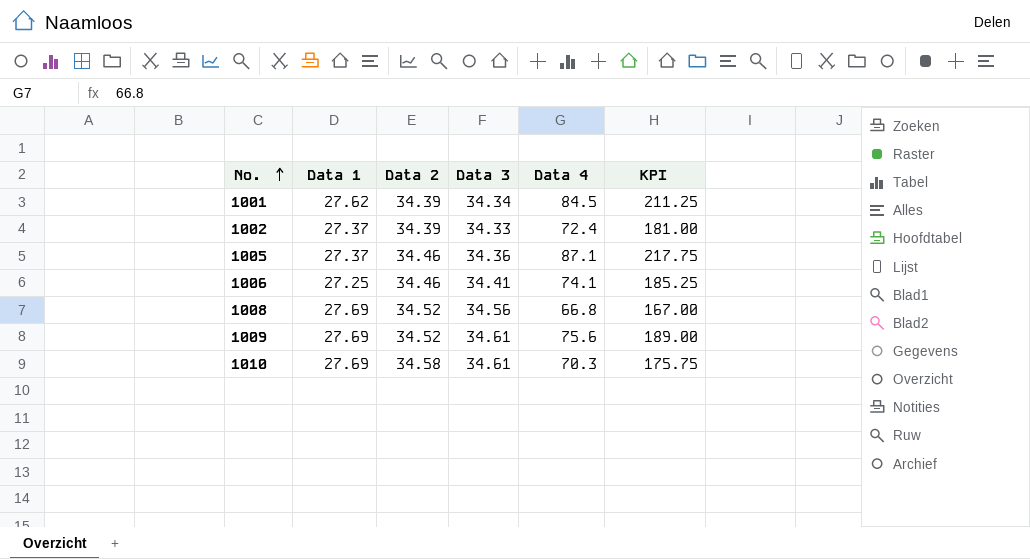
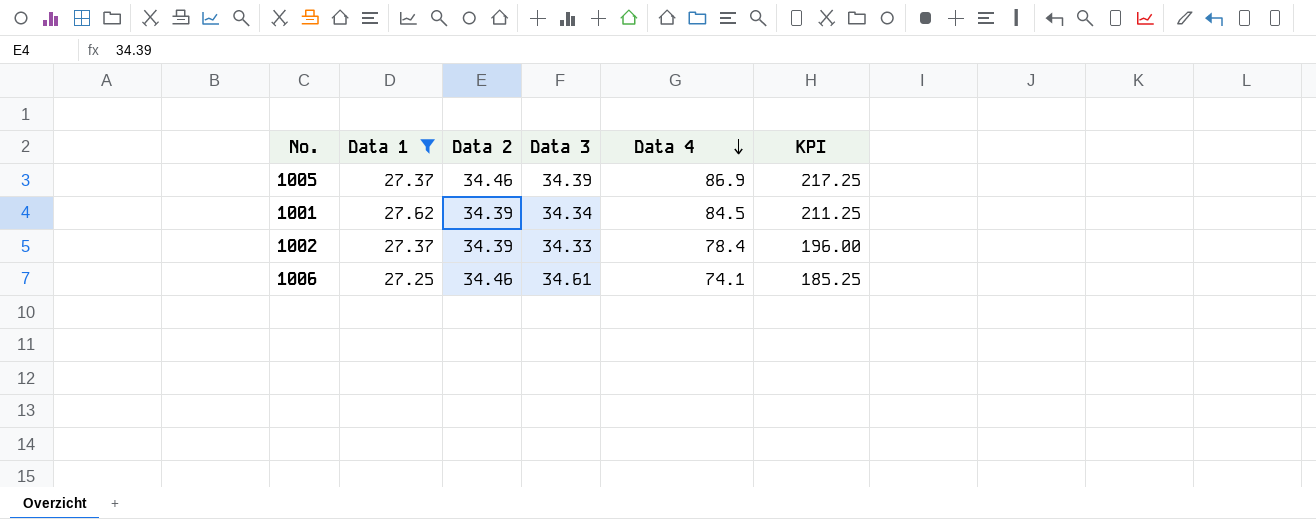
filter: none -> Data 1 != 27.69
row order: No. ascending -> Data 4 descending
1005 | Data 3: 34.36 -> 34.39
1005 | Data 4: 87.1 -> 86.9
1005 | KPI: 217.75 -> 217.25
1002 | Data 4: 72.4 -> 78.4
1002 | KPI: 181.00 -> 196.00
1006 | Data 3: 34.41 -> 34.61

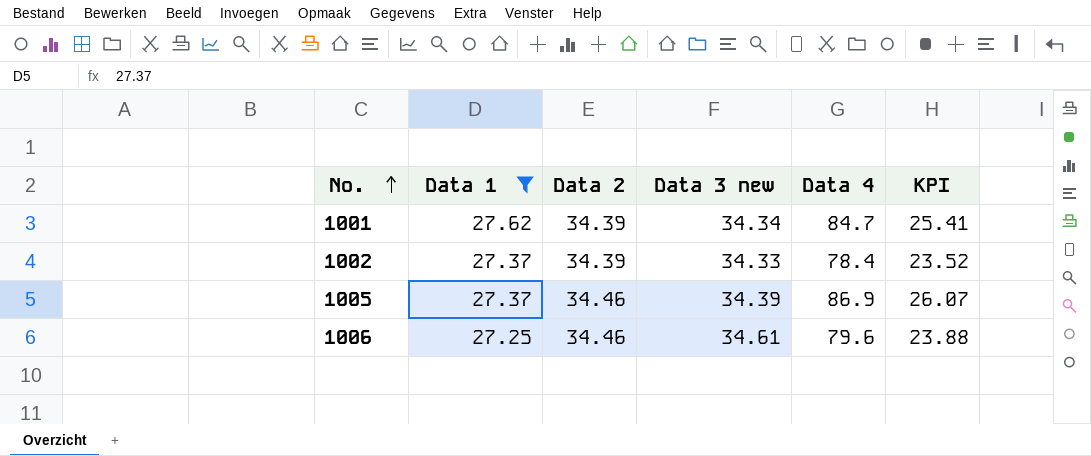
row order: Data 4 descending -> No. ascending
column name: Data 3 -> Data 3 new
column KPI | formula: [Data 4] * 2.5 -> [Data 4] * 0.3
1001 | Data 4: 84.5 -> 84.7
1006 | Data 4: 74.1 -> 79.6

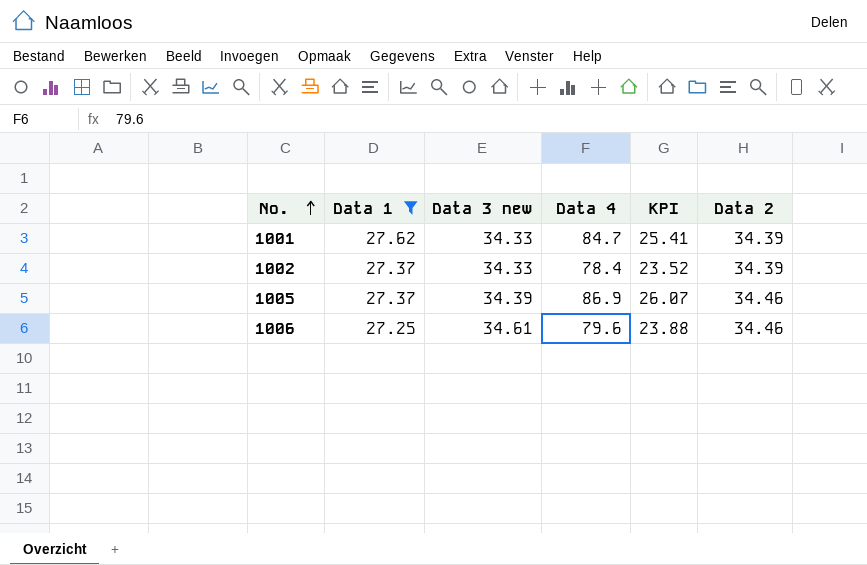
column Data 2 | position: 3 -> 6
1001 | Data 3 new: 34.34 -> 34.33

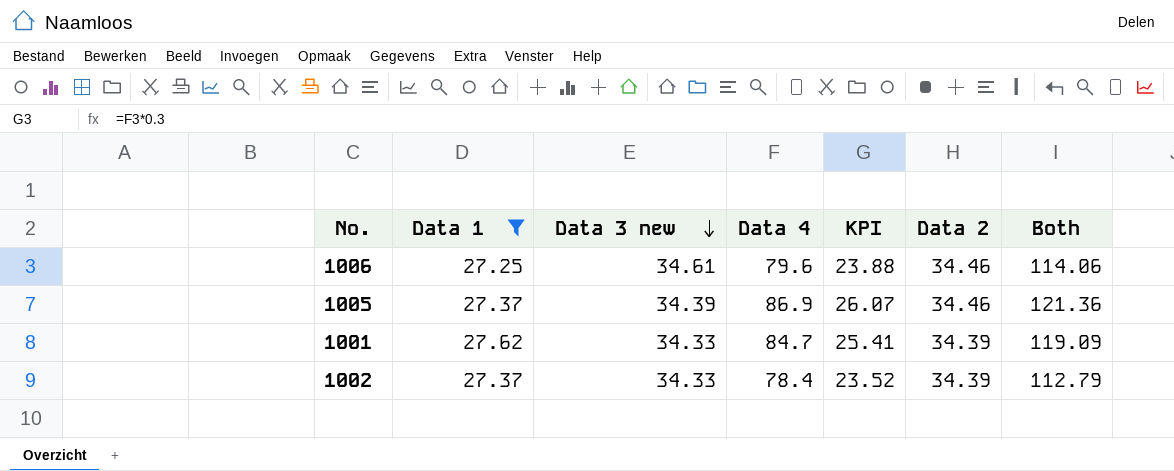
row order: No. ascending -> Data 3 new descending
column Both | formula: none -> [Data 4] + [Data 2]

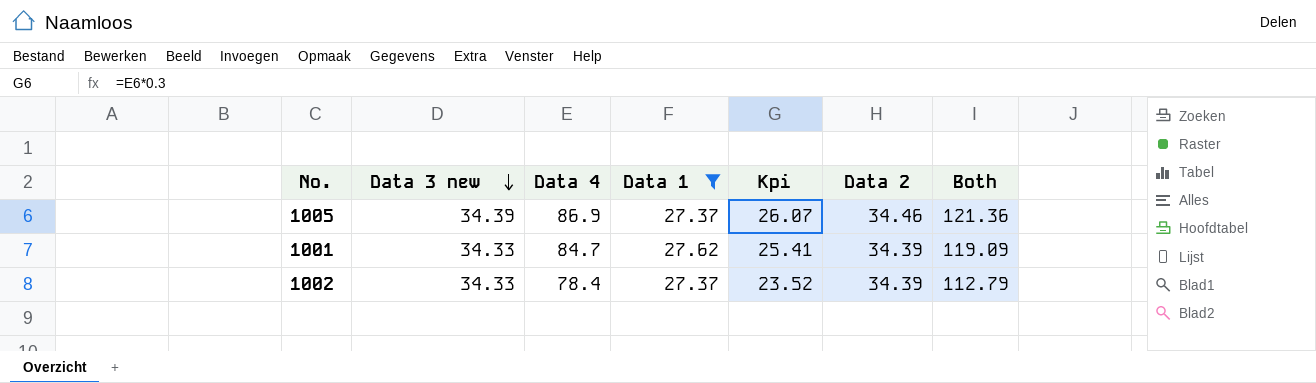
column Data 1 | position: 2 -> 4
column name: KPI -> Kpi
row 1006: 27.25 | 34.61 | 79.6 | 23.88 | 34.46 | 114.06 -> none

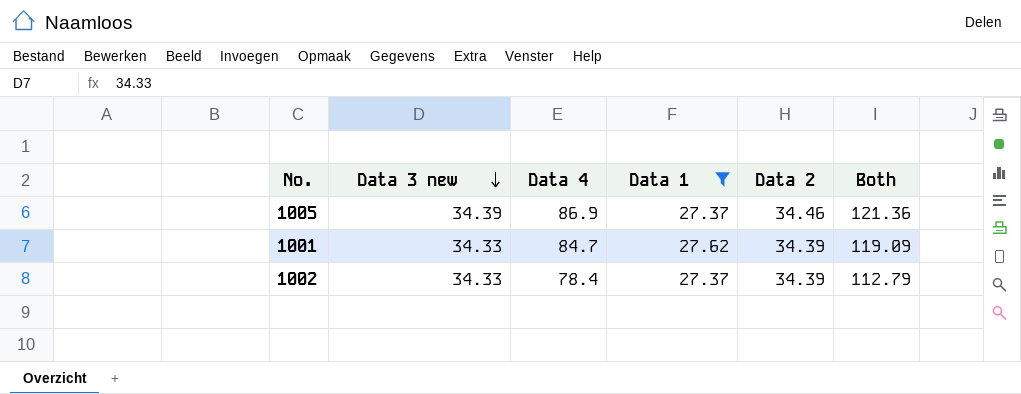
column Kpi | formula: [Data 4] * 0.3 -> none

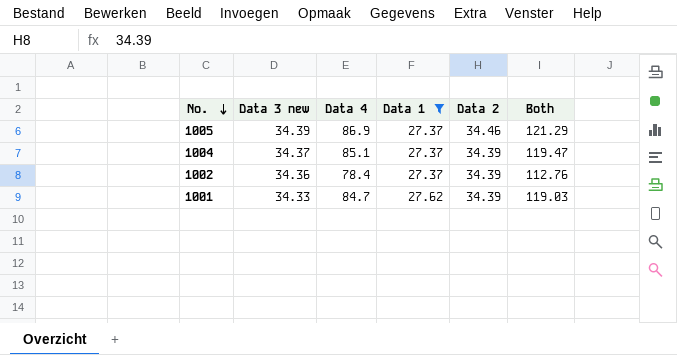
row order: Data 3 new descending -> No. descending
column Both | formula: [Data 4] + [Data 2] -> [Data 3 new] + [Data 4]
row 1004: none -> 34.37 | 85.1 | 27.37 | 34.39 | 119.47
1002 | Data 3 new: 34.33 -> 34.36

